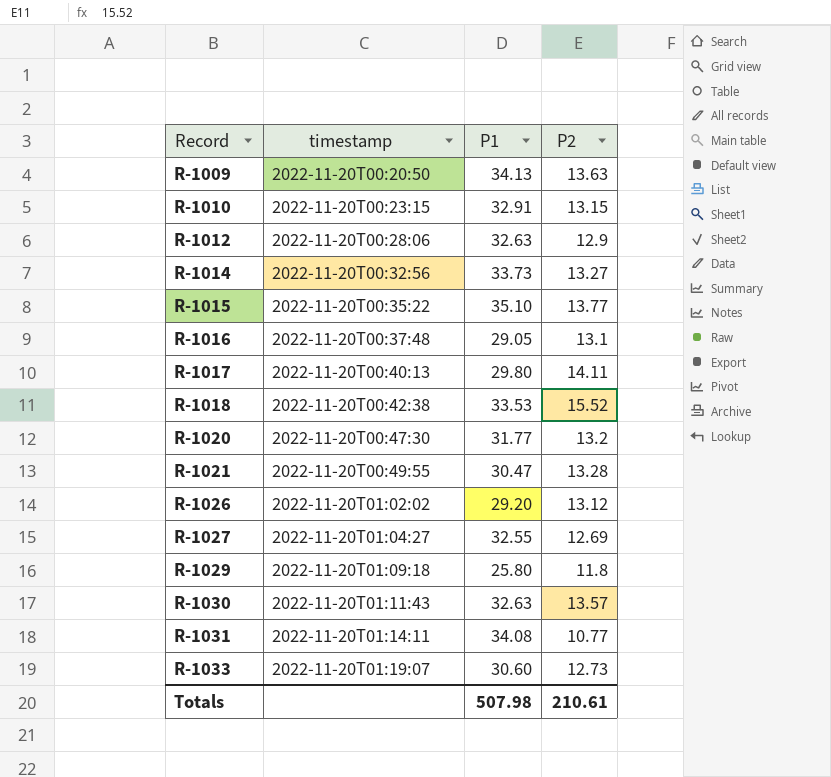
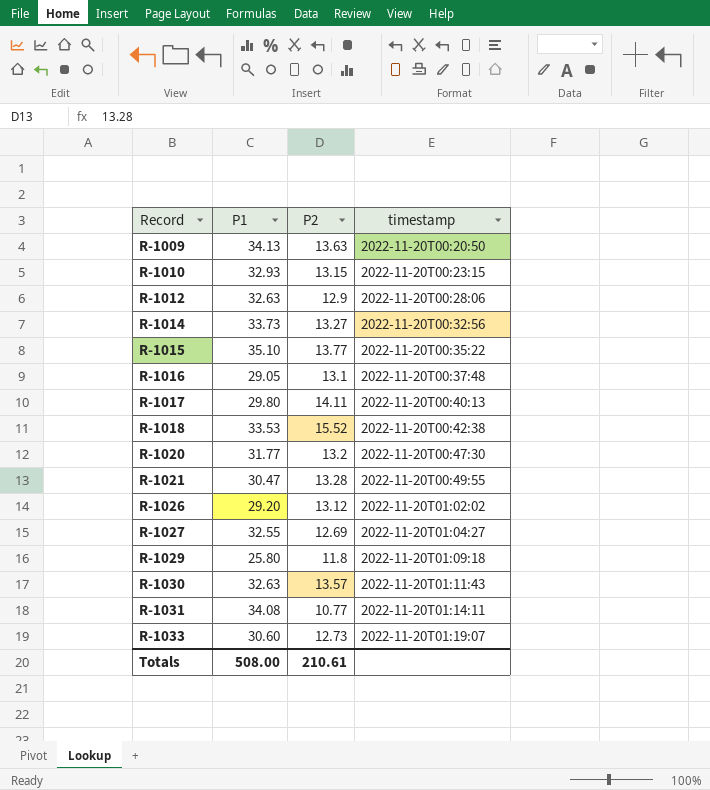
column timestamp | position: 2 -> 4
R-1010 | P1: 32.91 -> 32.93
Totals | P1: 507.98 -> 508.00

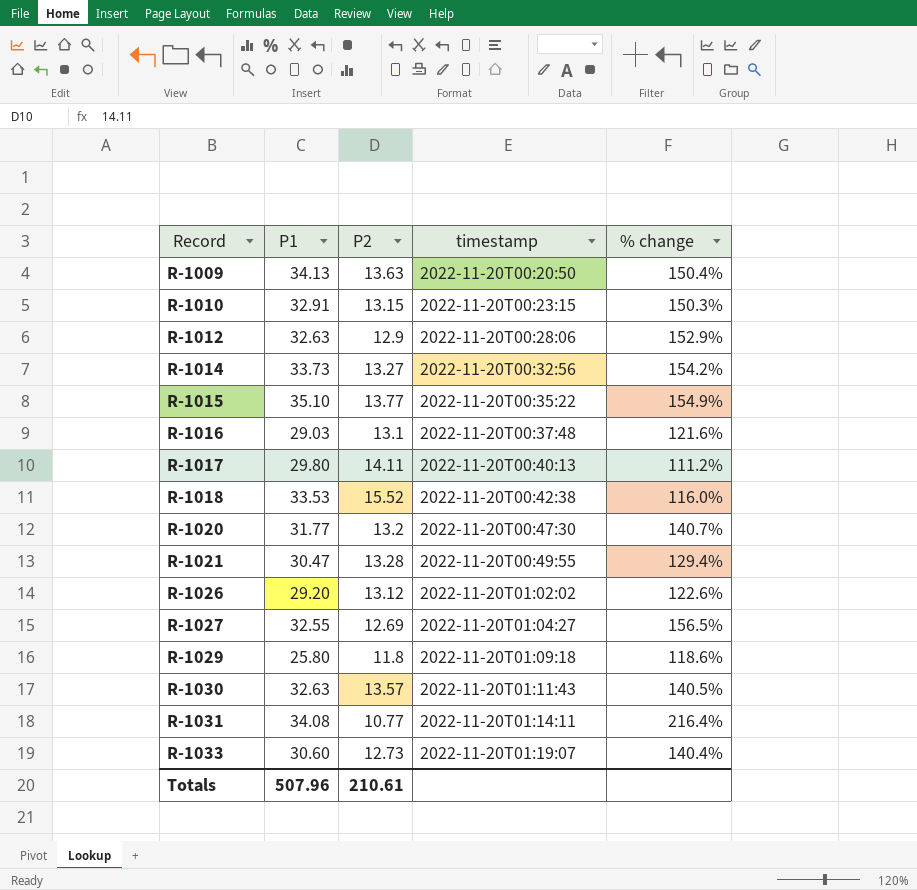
column % change | formula: none -> ([P1] - [P2]) / [P2]
R-1010 | P1: 32.93 -> 32.91
R-1016 | P1: 29.05 -> 29.03
Totals | P1: 508.00 -> 507.96

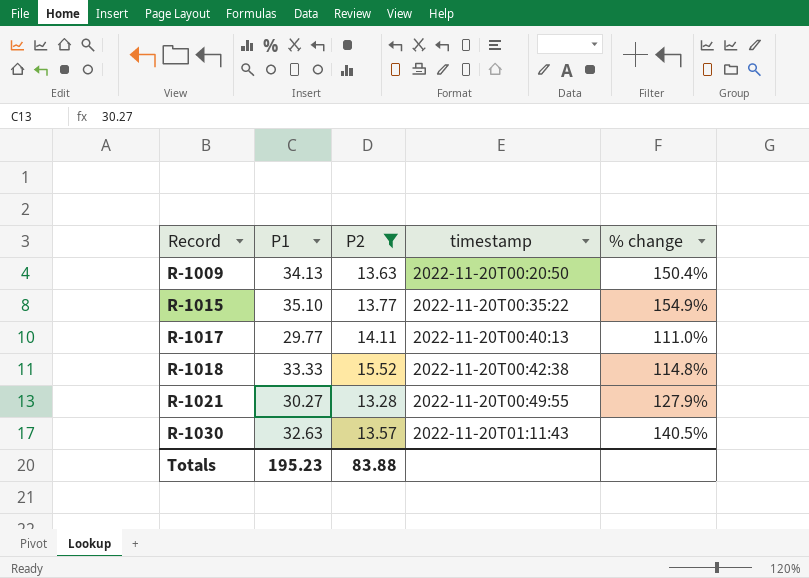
filter: none -> P2 >= 13.28
R-1017 | P1: 29.80 -> 29.77
R-1017 | % change: 111.2% -> 111.0%
R-1018 | P1: 33.53 -> 33.33
R-1018 | % change: 116.0% -> 114.8%
R-1021 | P1: 30.47 -> 30.27
R-1021 | % change: 129.4% -> 127.9%
Totals | P1: 507.96 -> 195.23
Totals | P2: 210.61 -> 83.88

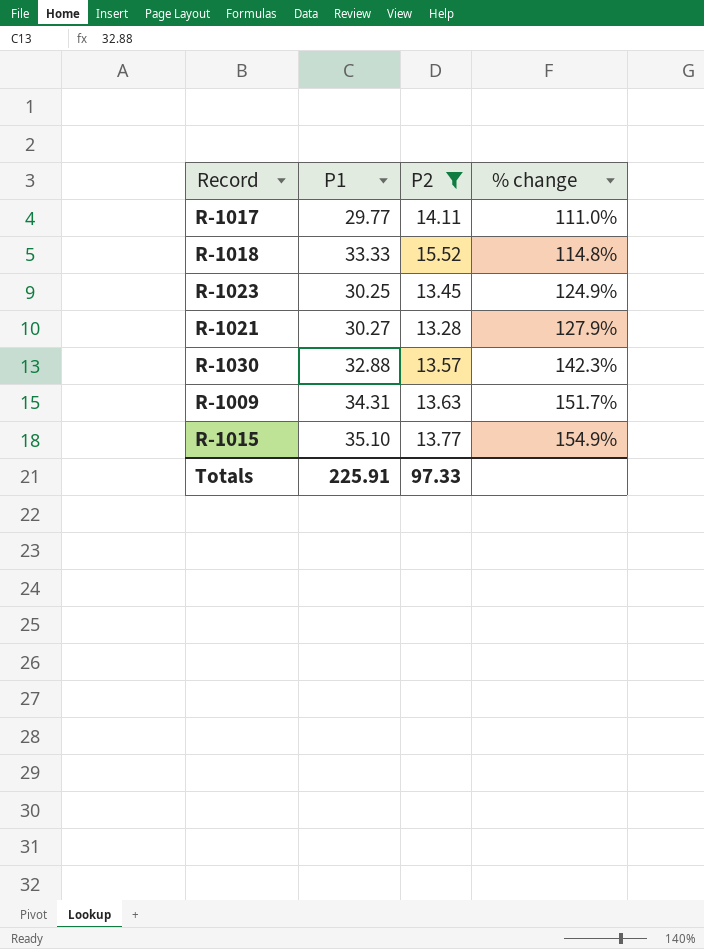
row order: Record ascending -> % change ascending
column timestamp | position: 4 -> none
row R-1023: none -> 30.25 | 13.45 | 124.9%
R-1030 | P1: 32.63 -> 32.88
R-1030 | % change: 140.5% -> 142.3%
R-1009 | P1: 34.13 -> 34.31
R-1009 | % change: 150.4% -> 151.7%
Totals | P1: 195.23 -> 225.91
Totals | P2: 83.88 -> 97.33

